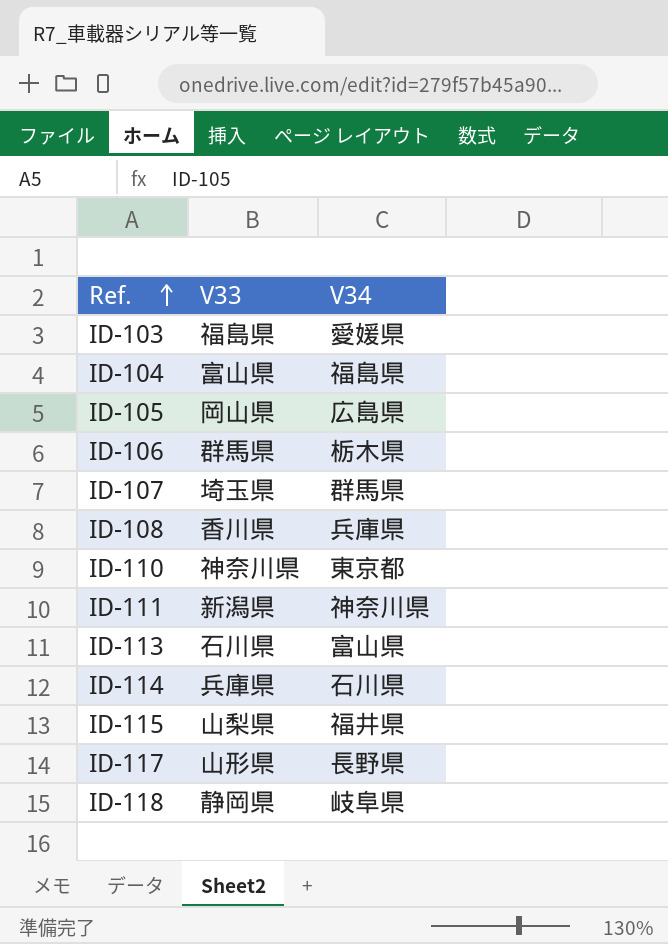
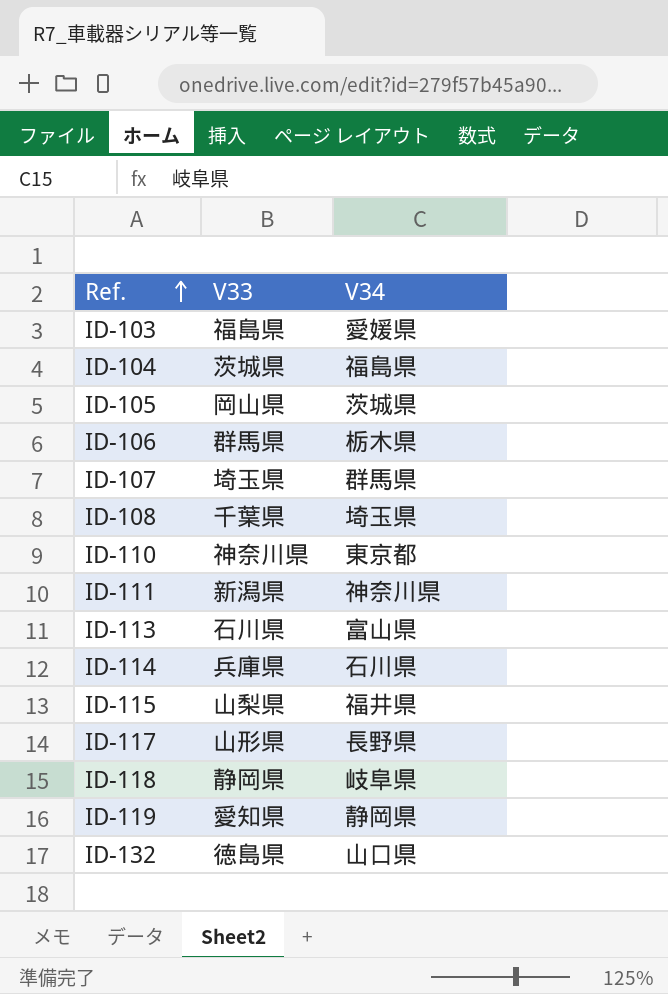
ID-104 | V33: 富山県 -> 茨城県
ID-105 | V34: 広島県 -> 茨城県
ID-108 | V33: 香川県 -> 千葉県
ID-108 | V34: 兵庫県 -> 埼玉県
row ID-119: none -> 愛知県 | 静岡県
row ID-132: none -> 徳島県 | 山口県

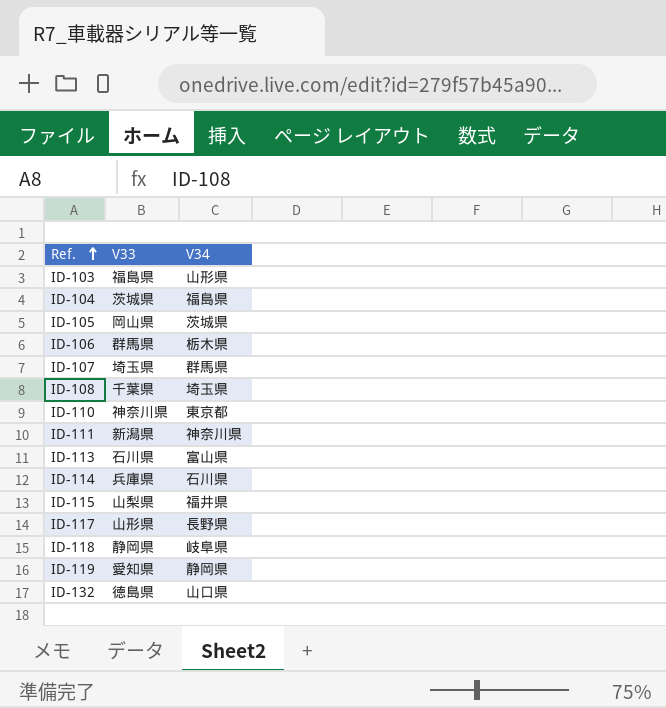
ID-103 | V34: 愛媛県 -> 山形県

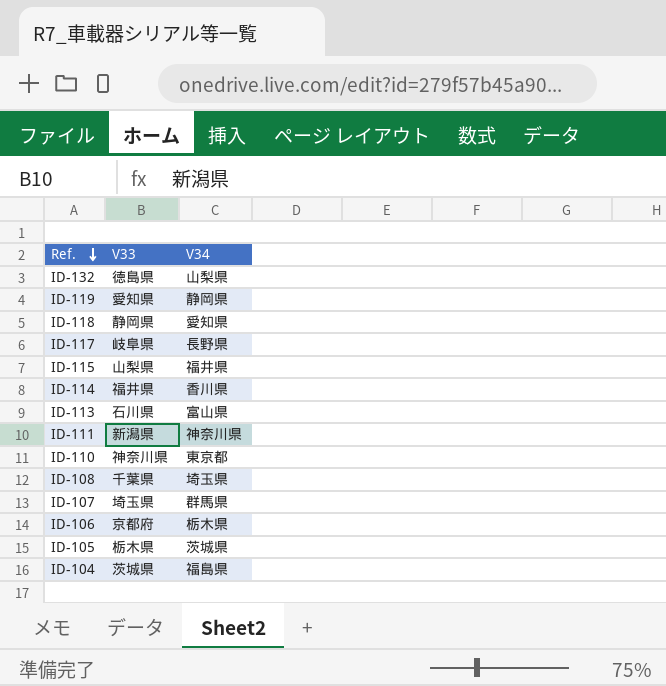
row order: Ref. ascending -> Ref. descending
row ID-103: 福島県 | 山形県 -> none
ID-132 | V34: 山口県 -> 山梨県
ID-118 | V34: 岐阜県 -> 愛知県
ID-117 | V33: 山形県 -> 岐阜県
ID-114 | V33: 兵庫県 -> 福井県
ID-114 | V34: 石川県 -> 香川県
ID-106 | V33: 群馬県 -> 京都府
ID-105 | V33: 岡山県 -> 栃木県

